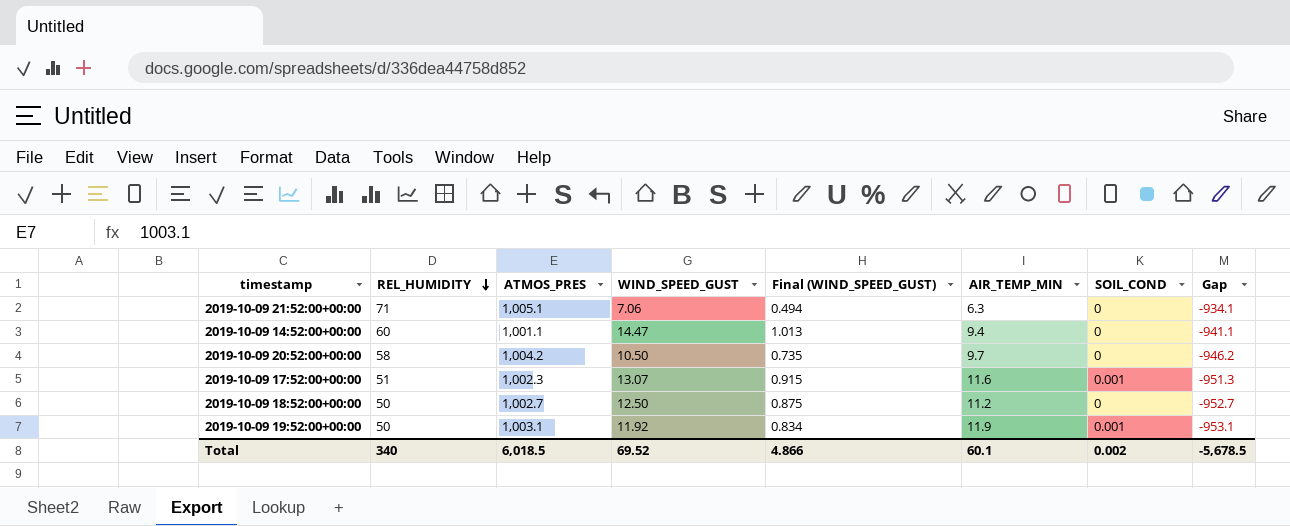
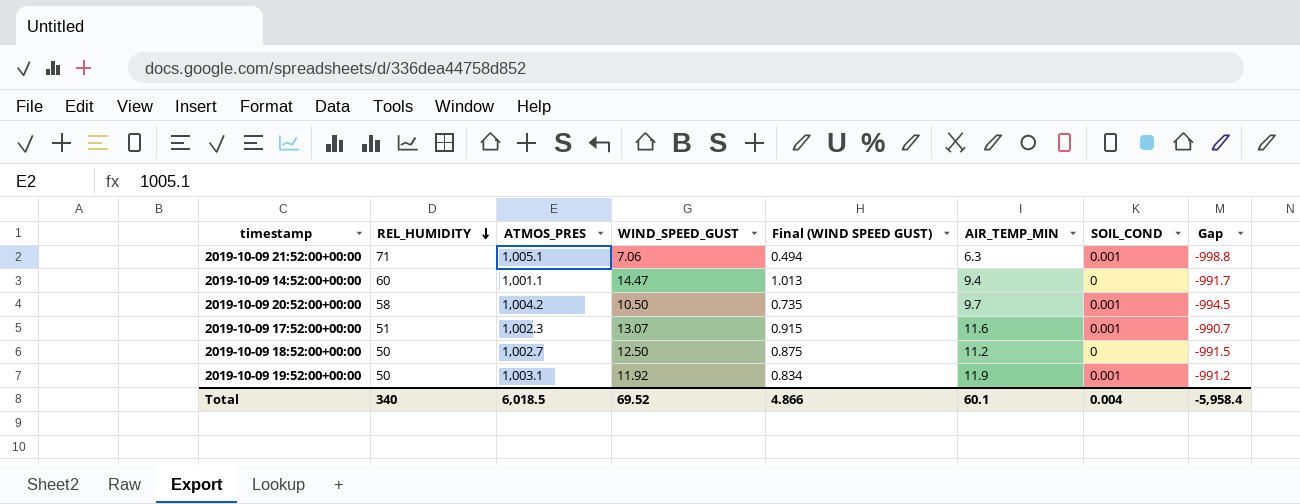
column name: Final (WIND_SPEED_GUST) -> Final (WIND SPEED GUST)
column Gap | formula: [REL_HUMIDITY] - [ATMOS_PRES] -> [AIR_TEMP_MIN] - [ATMOS_PRES]
2019-10-09 21:52:00+00:00 | SOIL_COND: 0 -> 0.001
2019-10-09 20:52:00+00:00 | SOIL_COND: 0 -> 0.001
Total | SOIL_COND: 0.002 -> 0.004
Total | Gap: -5,678.5 -> -5,958.4

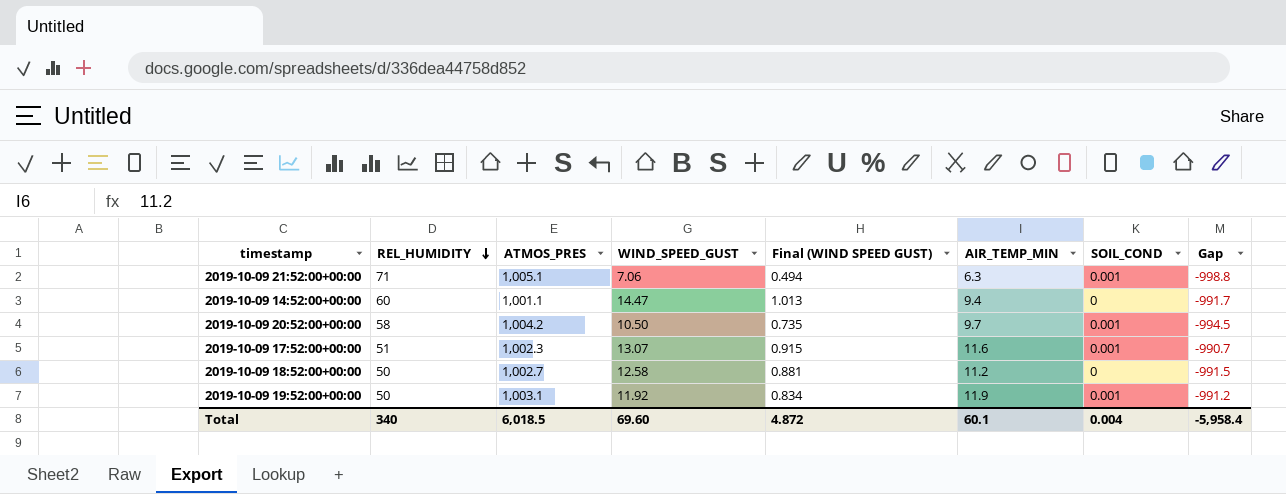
2019-10-09 18:52:00+00:00 | WIND_SPEED_GUST: 12.50 -> 12.58
2019-10-09 18:52:00+00:00 | Final (WIND SPEED GUST): 0.875 -> 0.881
Total | WIND_SPEED_GUST: 69.52 -> 69.60
Total | Final (WIND SPEED GUST): 4.866 -> 4.872

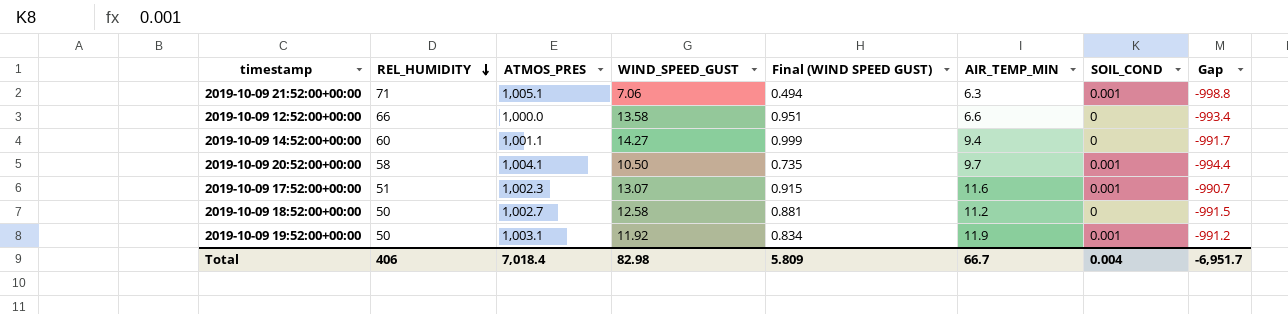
row 2019-10-09 12:52:00+00:00: none -> 66 | 1,000.0 | 13.58 | 0.951 | 6.6 | 0 | -993.4
2019-10-09 14:52:00+00:00 | WIND_SPEED_GUST: 14.47 -> 14.27
2019-10-09 14:52:00+00:00 | Final (WIND SPEED GUST): 1.013 -> 0.999
2019-10-09 20:52:00+00:00 | ATMOS_PRES: 1,004.2 -> 1,004.1
2019-10-09 20:52:00+00:00 | Gap: -994.5 -> -994.4
Total | REL_HUMIDITY: 340 -> 406
Total | ATMOS_PRES: 6,018.5 -> 7,018.4
Total | WIND_SPEED_GUST: 69.60 -> 82.98
Total | Final (WIND SPEED GUST): 4.872 -> 5.809
Total | AIR_TEMP_MIN: 60.1 -> 66.7
Total | Gap: -5,958.4 -> -6,951.7

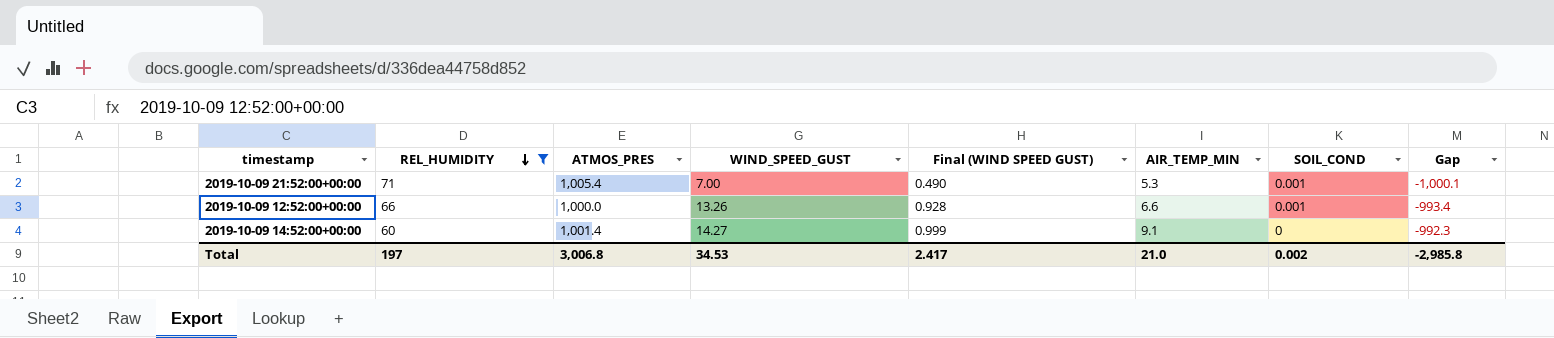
filter: none -> REL_HUMIDITY >= 60
2019-10-09 21:52:00+00:00 | ATMOS_PRES: 1,005.1 -> 1,005.4
2019-10-09 21:52:00+00:00 | WIND_SPEED_GUST: 7.06 -> 7.00
2019-10-09 21:52:00+00:00 | Final (WIND SPEED GUST): 0.494 -> 0.490
2019-10-09 21:52:00+00:00 | AIR_TEMP_MIN: 6.3 -> 5.3
2019-10-09 21:52:00+00:00 | Gap: -998.8 -> -1,000.1
2019-10-09 12:52:00+00:00 | WIND_SPEED_GUST: 13.58 -> 13.26
2019-10-09 12:52:00+00:00 | Final (WIND SPEED GUST): 0.951 -> 0.928
2019-10-09 12:52:00+00:00 | SOIL_COND: 0 -> 0.001
2019-10-09 14:52:00+00:00 | ATMOS_PRES: 1,001.1 -> 1,001.4
2019-10-09 14:52:00+00:00 | AIR_TEMP_MIN: 9.4 -> 9.1
2019-10-09 14:52:00+00:00 | Gap: -991.7 -> -992.3
Total | REL_HUMIDITY: 406 -> 197
Total | ATMOS_PRES: 7,018.4 -> 3,006.8
Total | WIND_SPEED_GUST: 82.98 -> 34.53
Total | Final (WIND SPEED GUST): 5.809 -> 2.417
Total | AIR_TEMP_MIN: 66.7 -> 21.0
Total | SOIL_COND: 0.004 -> 0.002
Total | Gap: -6,951.7 -> -2,985.8

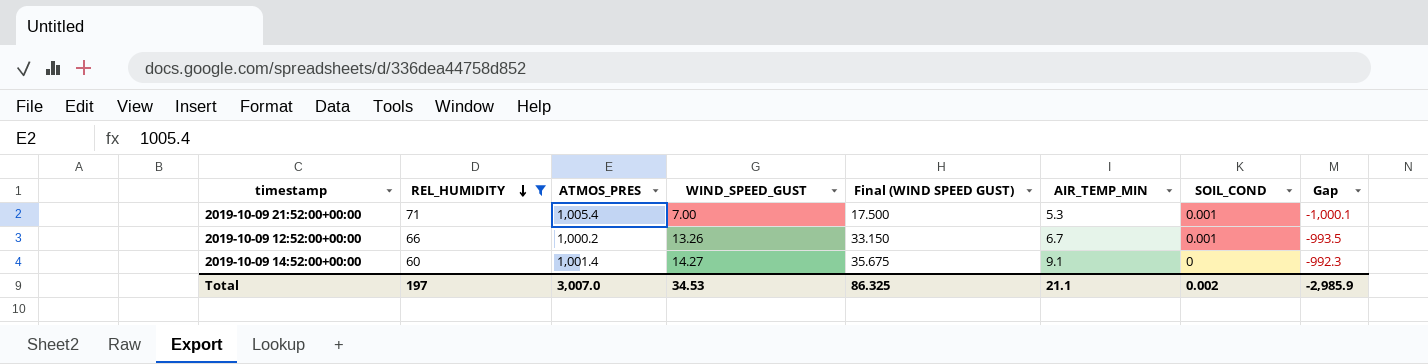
column Final (WIND SPEED GUST) | formula: [WIND_SPEED_GUST] * 0.07 -> [WIND_SPEED_GUST] * 2.5
2019-10-09 12:52:00+00:00 | ATMOS_PRES: 1,000.0 -> 1,000.2
2019-10-09 12:52:00+00:00 | AIR_TEMP_MIN: 6.6 -> 6.7
2019-10-09 12:52:00+00:00 | Gap: -993.4 -> -993.5
Total | ATMOS_PRES: 3,006.8 -> 3,007.0
Total | Final (WIND SPEED GUST): 2.417 -> 86.325
Total | AIR_TEMP_MIN: 21.0 -> 21.1
Total | Gap: -2,985.8 -> -2,985.9

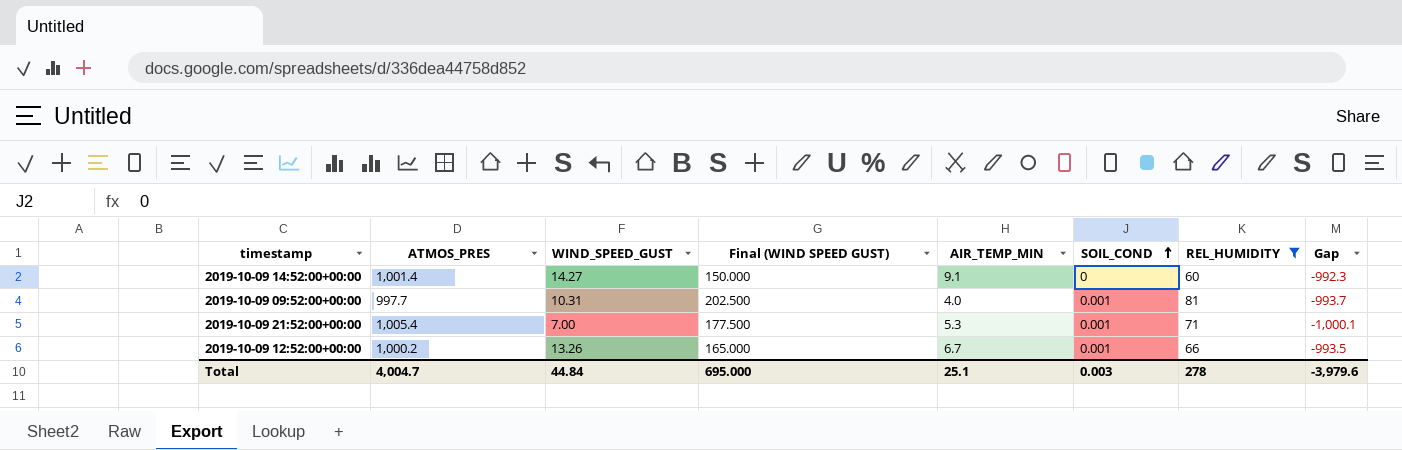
row order: REL_HUMIDITY descending -> SOIL_COND ascending
column Final (WIND SPEED GUST) | formula: [WIND_SPEED_GUST] * 2.5 -> [REL_HUMIDITY] * 2.5
column REL_HUMIDITY | position: 2 -> 7
row 2019-10-09 09:52:00+00:00: none -> 997.7 | 10.31 | 202.500 | 4.0 | 0.001 | 81 | -993.7
Total | ATMOS_PRES: 3,007.0 -> 4,004.7
Total | WIND_SPEED_GUST: 34.53 -> 44.84
Total | Final (WIND SPEED GUST): 86.325 -> 695.000
Total | AIR_TEMP_MIN: 21.1 -> 25.1
Total | SOIL_COND: 0.002 -> 0.003
Total | REL_HUMIDITY: 197 -> 278
Total | Gap: -2,985.9 -> -3,979.6

